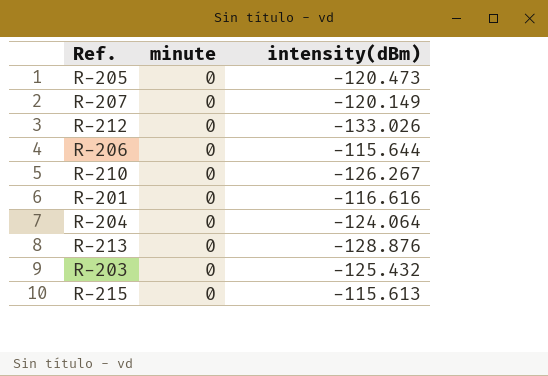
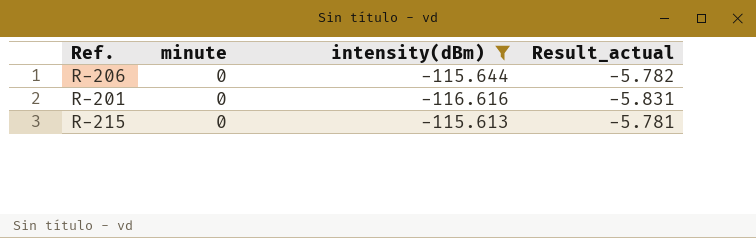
filter: none -> intensity(dBm) >= -116.616
column Result_actual | formula: none -> [intensity(dBm)] * 0.05

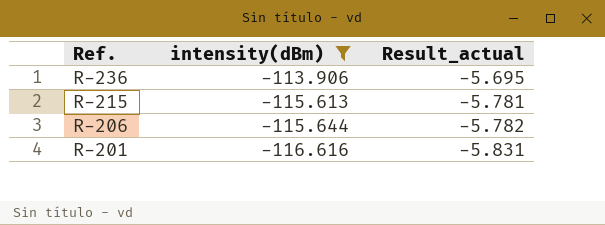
row order: none -> Ref. descending
column minute | position: 2 -> none
row R-236: none -> -113.906 | -5.695

